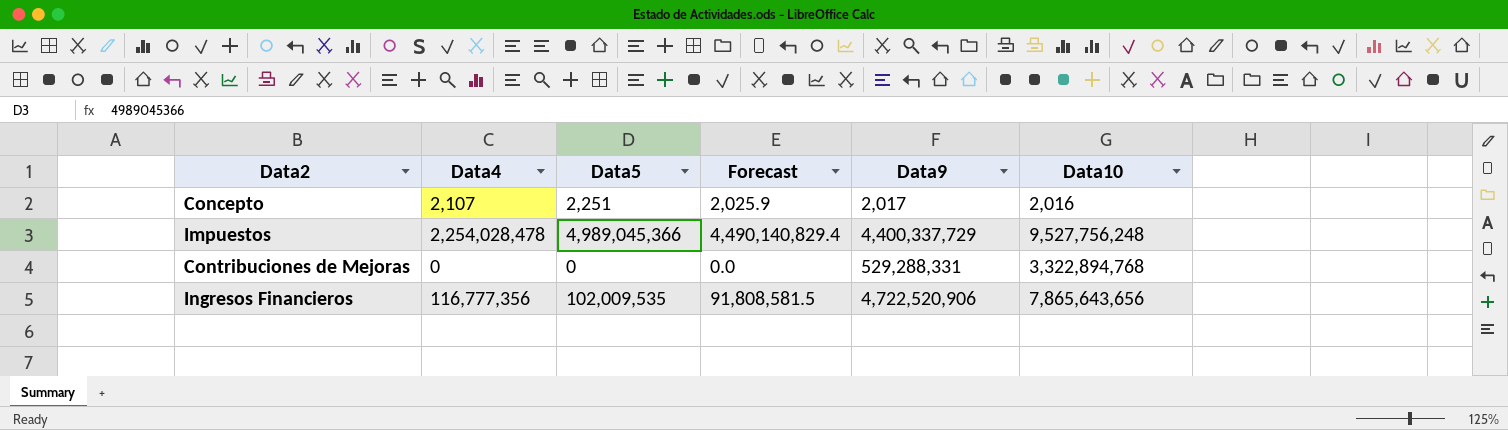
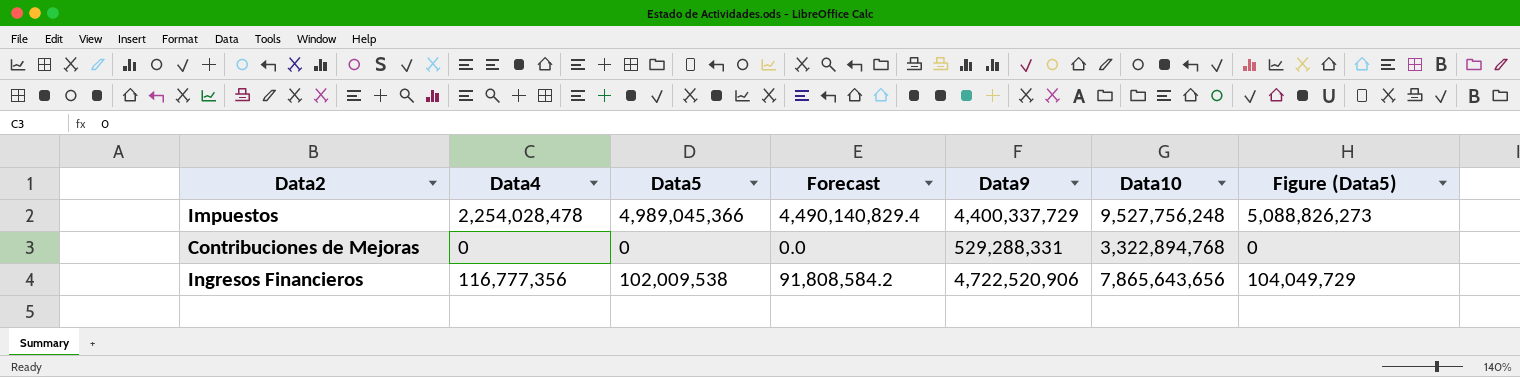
column Figure (Data5) | formula: none -> [Data5] * 1.02
row Concepto: 2,107 | 2,251 | 2,025.9 | 2,017 | 2,016 -> none
Ingresos Financieros | Data5: 102,009,535 -> 102,009,538
Ingresos Financieros | Forecast: 91,808,581.5 -> 91,808,584.2

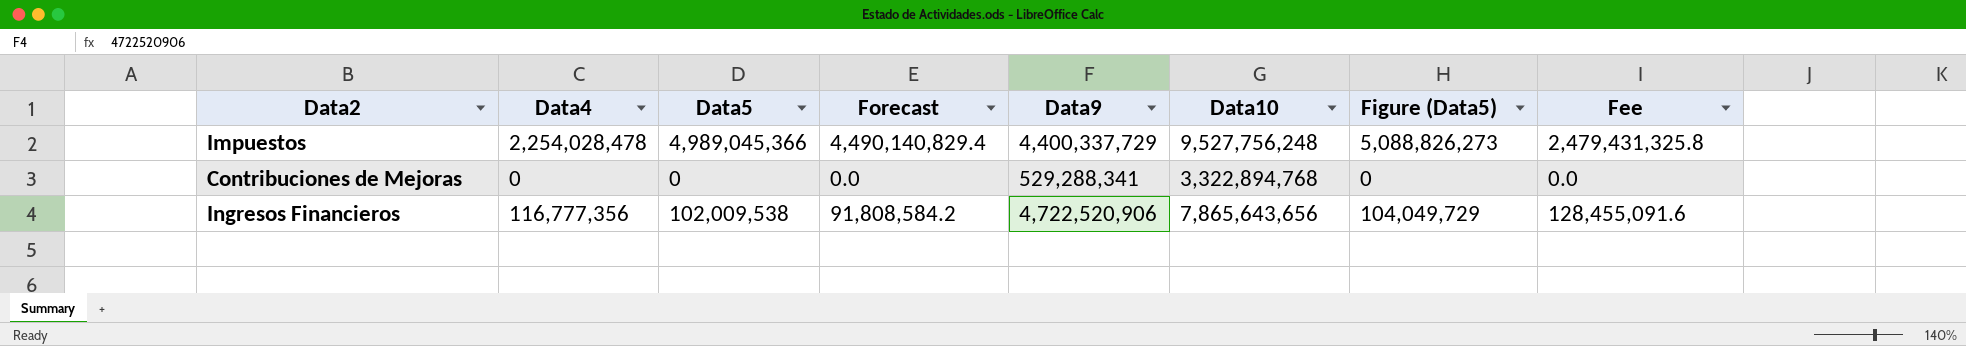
column Fee | formula: none -> [Data4] * 1.1
Contribuciones de Mejoras | Data9: 529,288,331 -> 529,288,341

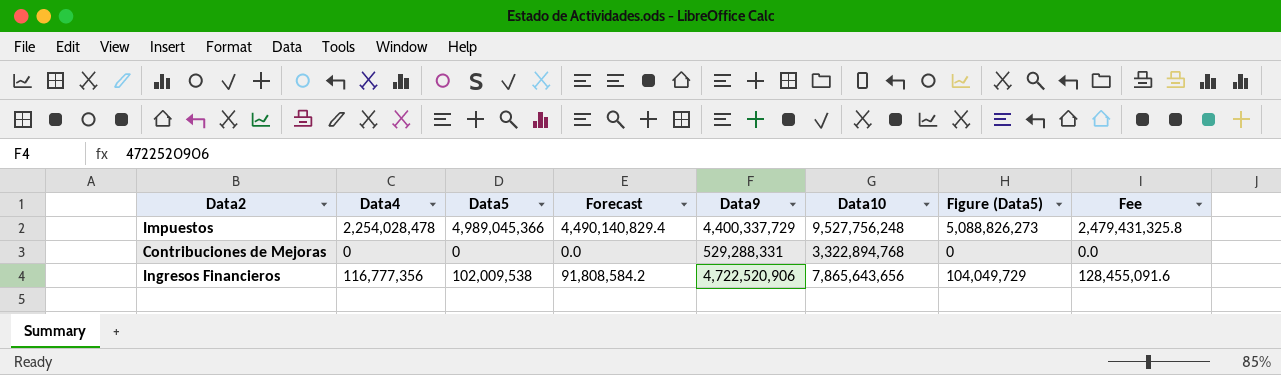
Contribuciones de Mejoras | Data9: 529,288,341 -> 529,288,331

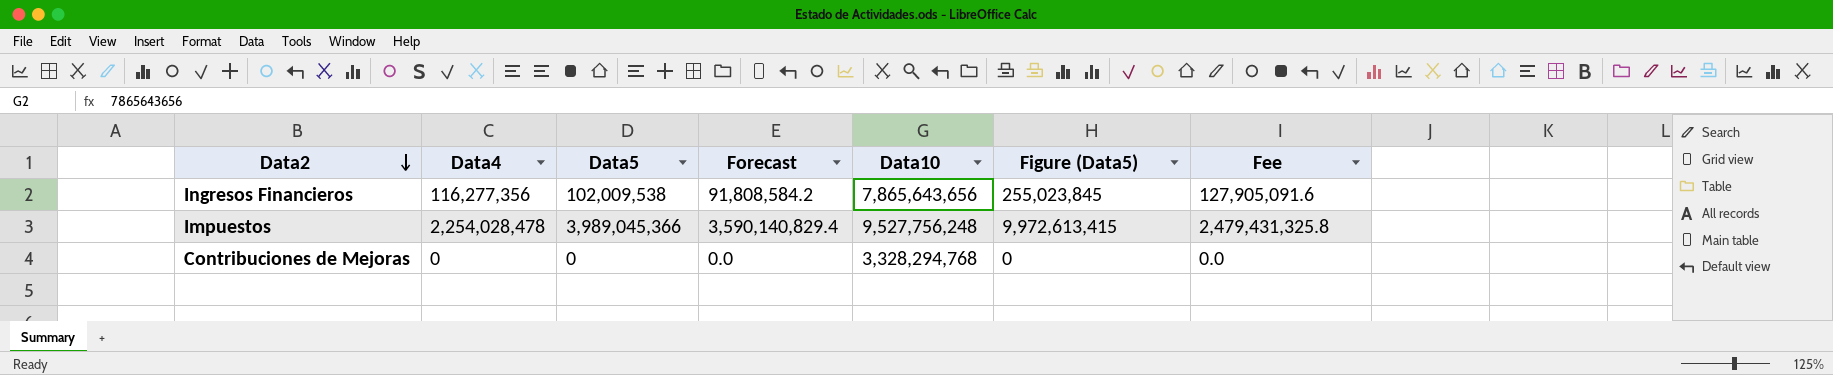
row order: none -> Data2 descending
column Data9 | position: 5 -> none
column Figure (Data5) | formula: [Data5] * 1.02 -> [Data5] * 2.5
Ingresos Financieros | Data4: 116,777,356 -> 116,277,356
Ingresos Financieros | Fee: 128,455,091.6 -> 127,905,091.6
Impuestos | Data5: 4,989,045,366 -> 3,989,045,366
Impuestos | Forecast: 4,490,140,829.4 -> 3,590,140,829.4
Contribuciones de Mejoras | Data10: 3,322,894,768 -> 3,328,294,768

